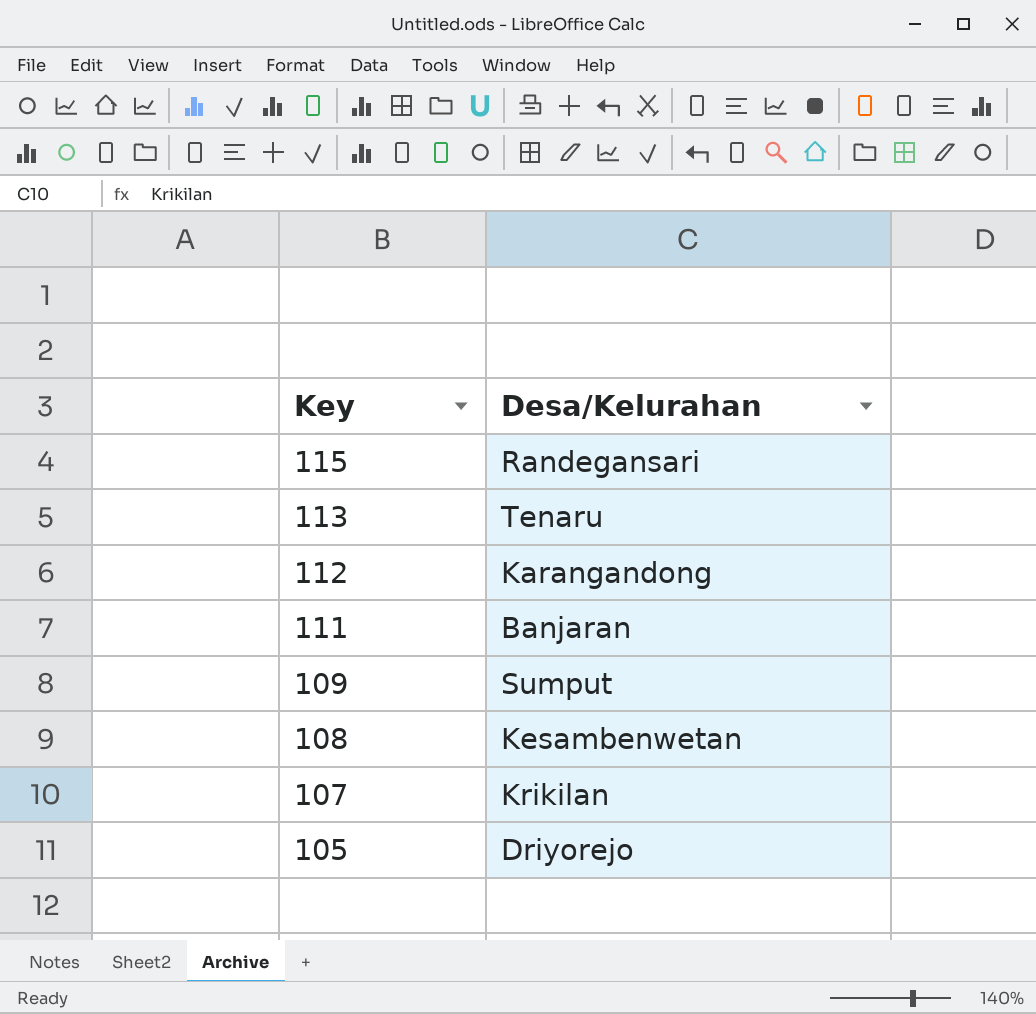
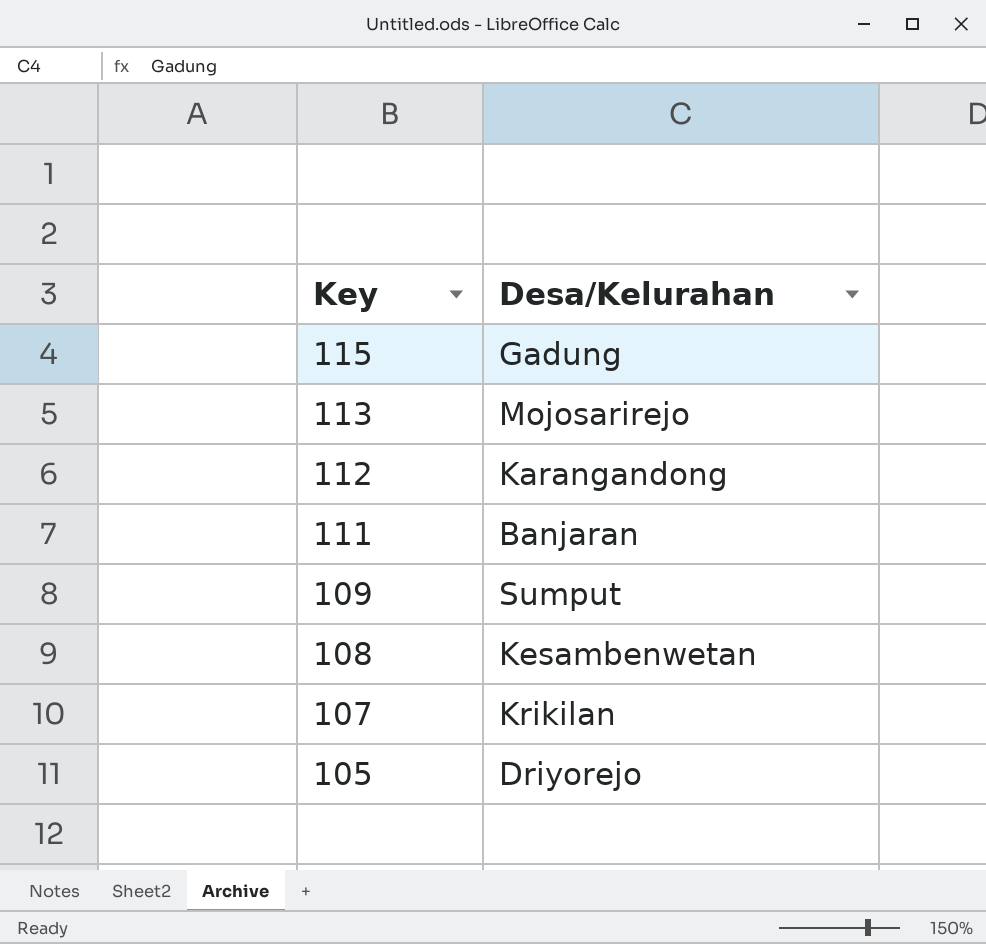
115 | Desa/Kelurahan: Randegansari -> Gadung
113 | Desa/Kelurahan: Tenaru -> Mojosarirejo

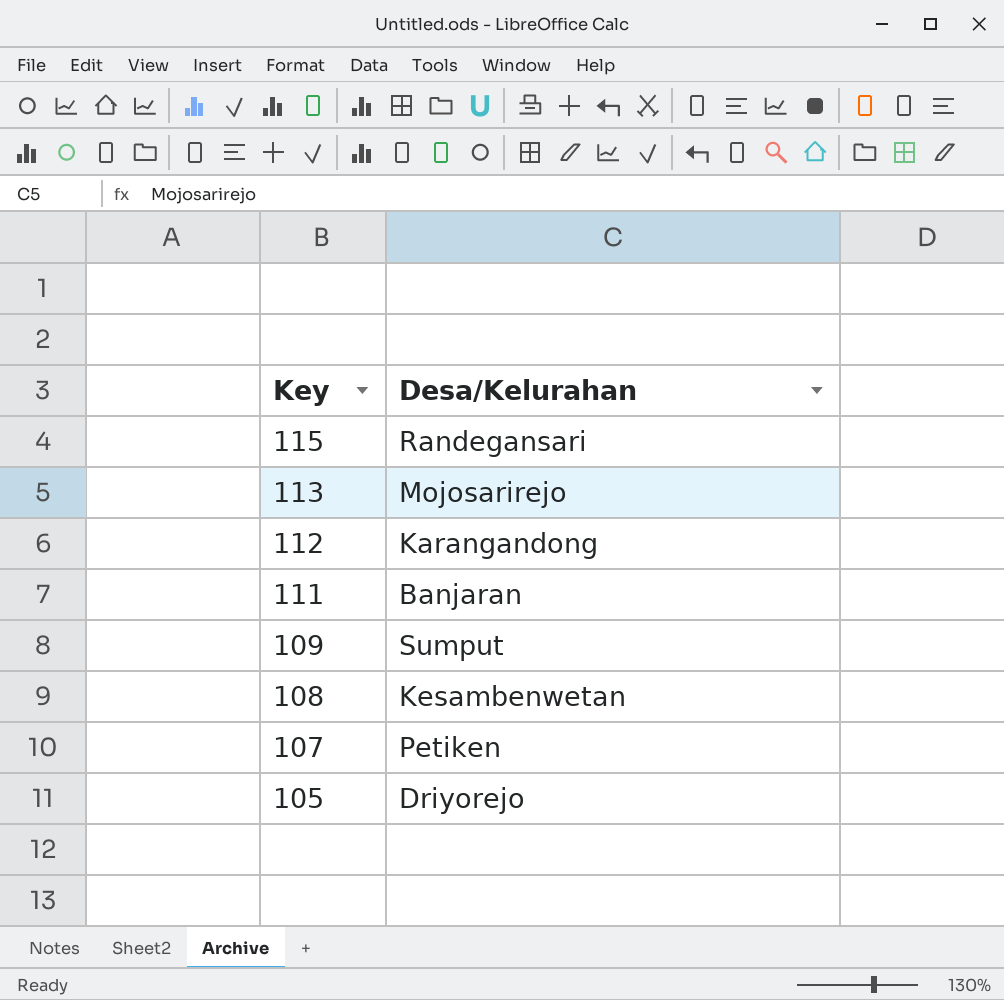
115 | Desa/Kelurahan: Gadung -> Randegansari
107 | Desa/Kelurahan: Krikilan -> Petiken

